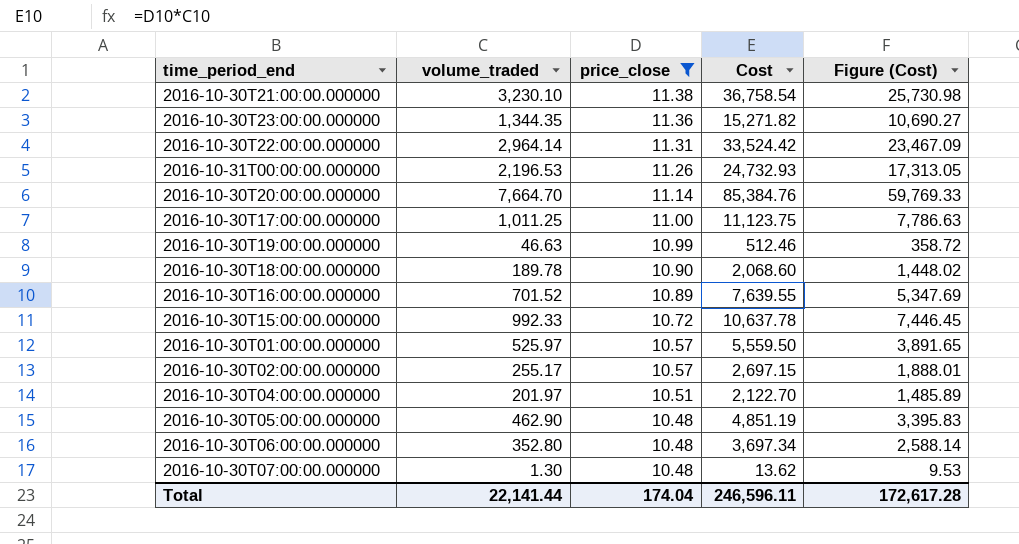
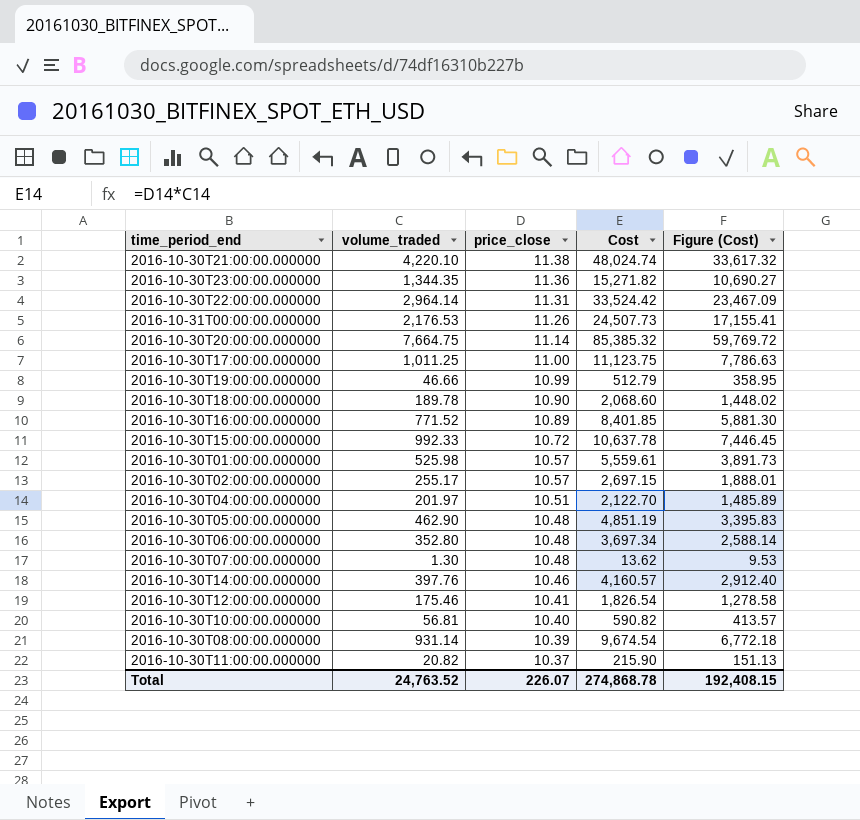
filter: price_close >= 10.48 -> none
2016-10-30T21:00:00.000000 | volume_traded: 3,230.10 -> 4,220.10
2016-10-30T21:00:00.000000 | Cost: 36,758.54 -> 48,024.74
2016-10-30T21:00:00.000000 | Figure (Cost): 25,730.98 -> 33,617.32
2016-10-31T00:00:00.000000 | volume_traded: 2,196.53 -> 2,176.53
2016-10-31T00:00:00.000000 | Cost: 24,732.93 -> 24,507.73
2016-10-31T00:00:00.000000 | Figure (Cost): 17,313.05 -> 17,155.41
2016-10-30T20:00:00.000000 | volume_traded: 7,664.70 -> 7,664.75
2016-10-30T20:00:00.000000 | Cost: 85,384.76 -> 85,385.32
2016-10-30T20:00:00.000000 | Figure (Cost): 59,769.33 -> 59,769.72
2016-10-30T19:00:00.000000 | volume_traded: 46.63 -> 46.66
2016-10-30T19:00:00.000000 | Cost: 512.46 -> 512.79
2016-10-30T19:00:00.000000 | Figure (Cost): 358.72 -> 358.95
2016-10-30T16:00:00.000000 | volume_traded: 701.52 -> 771.52
2016-10-30T16:00:00.000000 | Cost: 7,639.55 -> 8,401.85
2016-10-30T16:00:00.000000 | Figure (Cost): 5,347.69 -> 5,881.30
2016-10-30T01:00:00.000000 | volume_traded: 525.97 -> 525.98
2016-10-30T01:00:00.000000 | Cost: 5,559.50 -> 5,559.61
2016-10-30T01:00:00.000000 | Figure (Cost): 3,891.65 -> 3,891.73
Total | volume_traded: 22,141.44 -> 24,763.52
Total | price_close: 174.04 -> 226.07
Total | Cost: 246,596.11 -> 274,868.78
Total | Figure (Cost): 172,617.28 -> 192,408.15

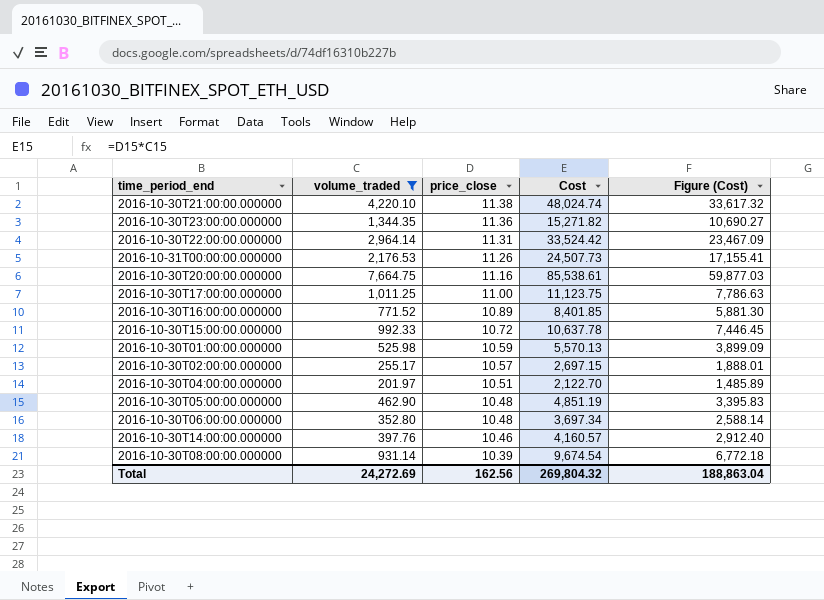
filter: none -> volume_traded >= 201.97
2016-10-30T20:00:00.000000 | price_close: 11.14 -> 11.16
2016-10-30T20:00:00.000000 | Cost: 85,385.32 -> 85,538.61
2016-10-30T20:00:00.000000 | Figure (Cost): 59,769.72 -> 59,877.03
2016-10-30T01:00:00.000000 | price_close: 10.57 -> 10.59
2016-10-30T01:00:00.000000 | Cost: 5,559.61 -> 5,570.13
2016-10-30T01:00:00.000000 | Figure (Cost): 3,891.73 -> 3,899.09
Total | volume_traded: 24,763.52 -> 24,272.69
Total | price_close: 226.07 -> 162.56
Total | Cost: 274,868.78 -> 269,804.32
Total | Figure (Cost): 192,408.15 -> 188,863.04

